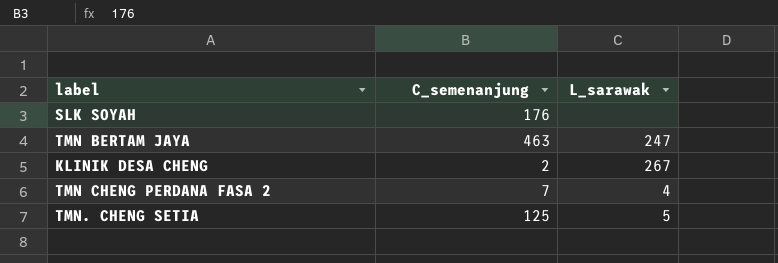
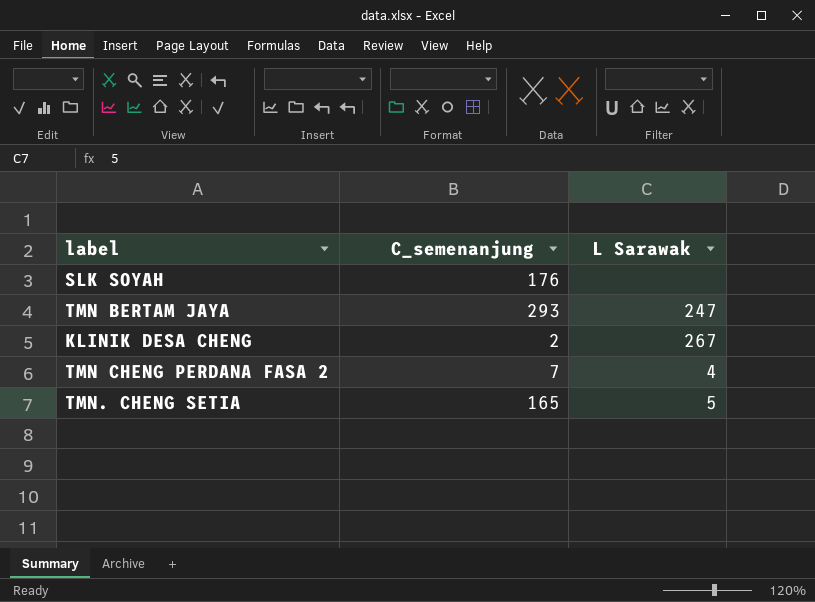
column name: L_sarawak -> L Sarawak
TMN BERTAM JAYA | C_semenanjung: 463 -> 293
TMN. CHENG SETIA | C_semenanjung: 125 -> 165

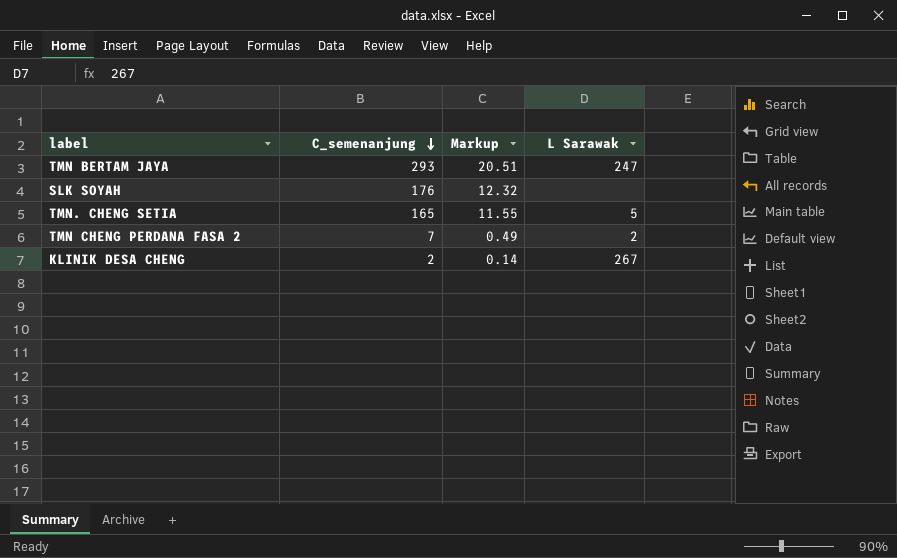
row order: none -> C_semenanjung descending
column Markup | formula: none -> [C_semenanjung] * 0.07
TMN CHENG PERDANA FASA 2 | L Sarawak: 4 -> 2

